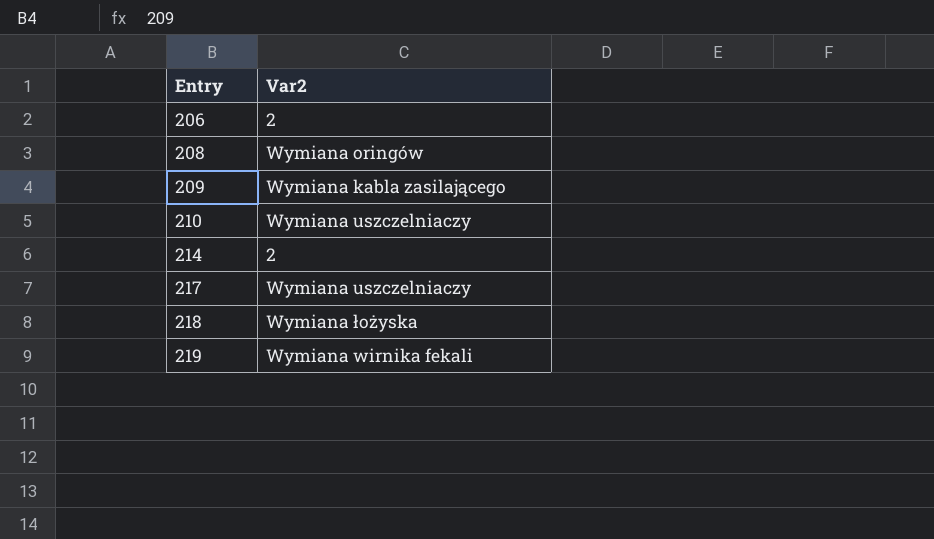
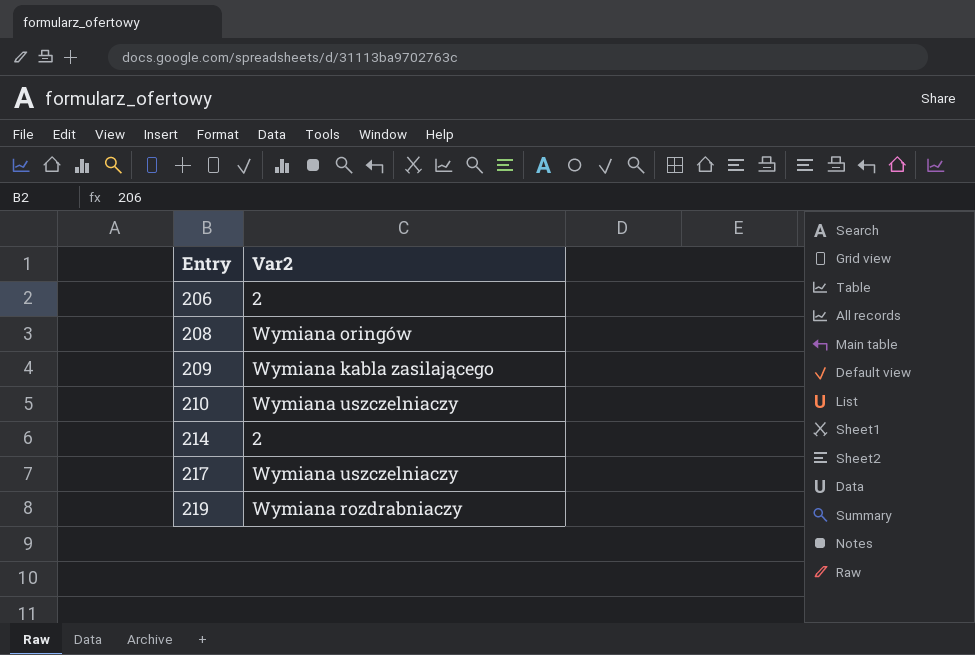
row 218: Wymiana łożyska -> none
219 | Var2: Wymiana wirnika fekali -> Wymiana rozdrabniaczy

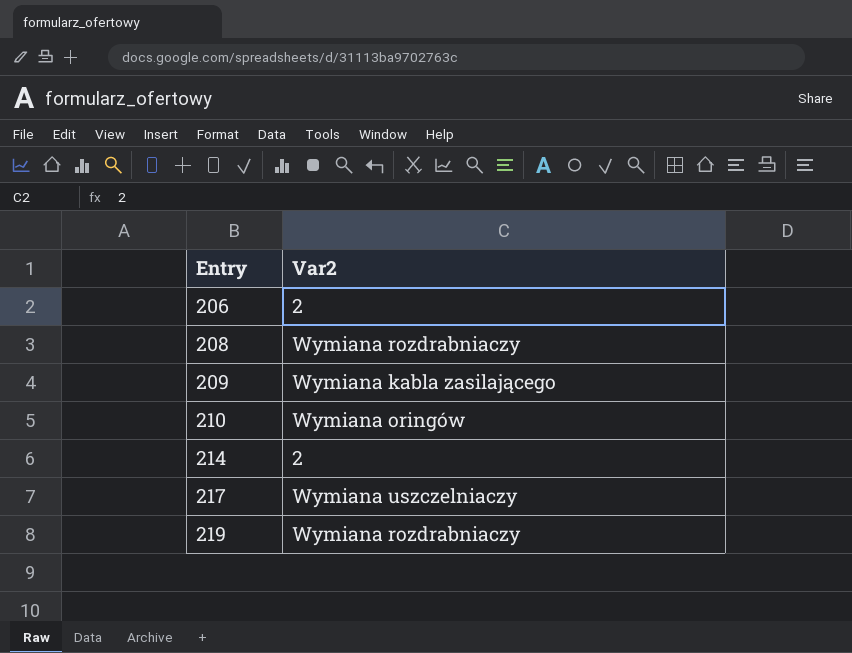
208 | Var2: Wymiana oringów -> Wymiana rozdrabniaczy
210 | Var2: Wymiana uszczelniaczy -> Wymiana oringów

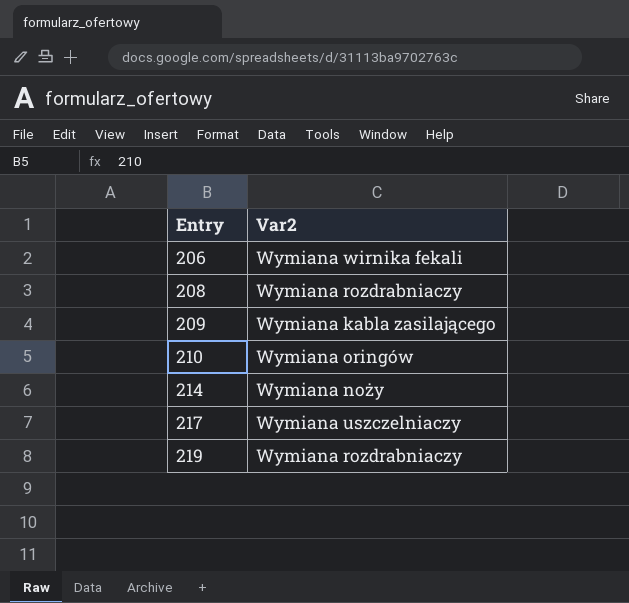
206 | Var2: 2 -> Wymiana wirnika fekali
214 | Var2: 2 -> Wymiana noży

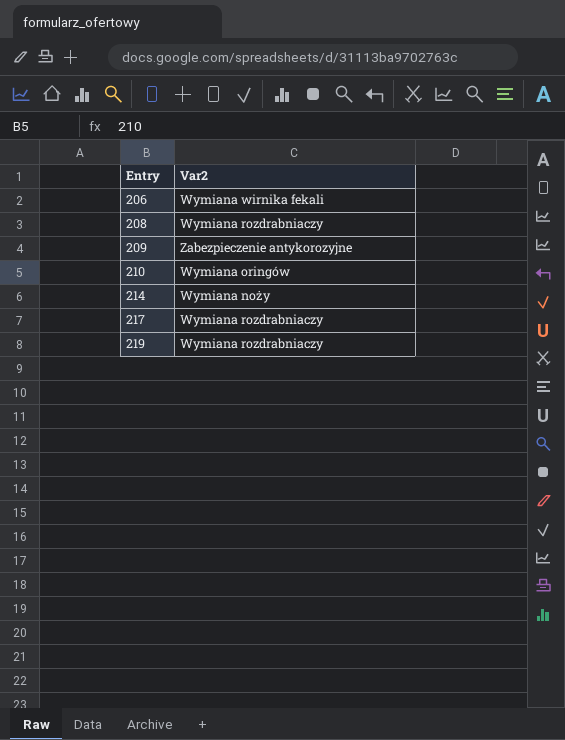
209 | Var2: Wymiana kabla zasilającego -> Zabezpieczenie antykorozyjne
217 | Var2: Wymiana uszczelniaczy -> Wymiana rozdrabniaczy

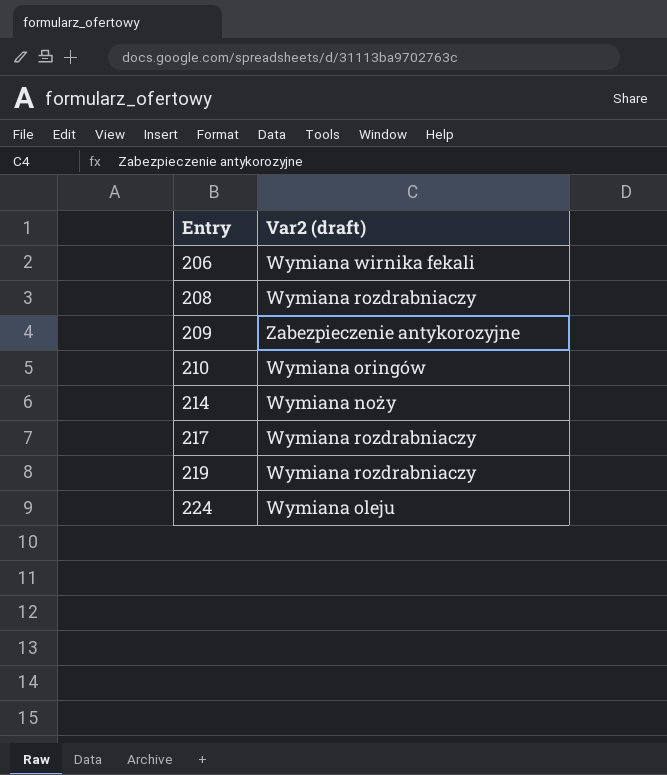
column name: Var2 -> Var2 (draft)
row 224: none -> Wymiana oleju

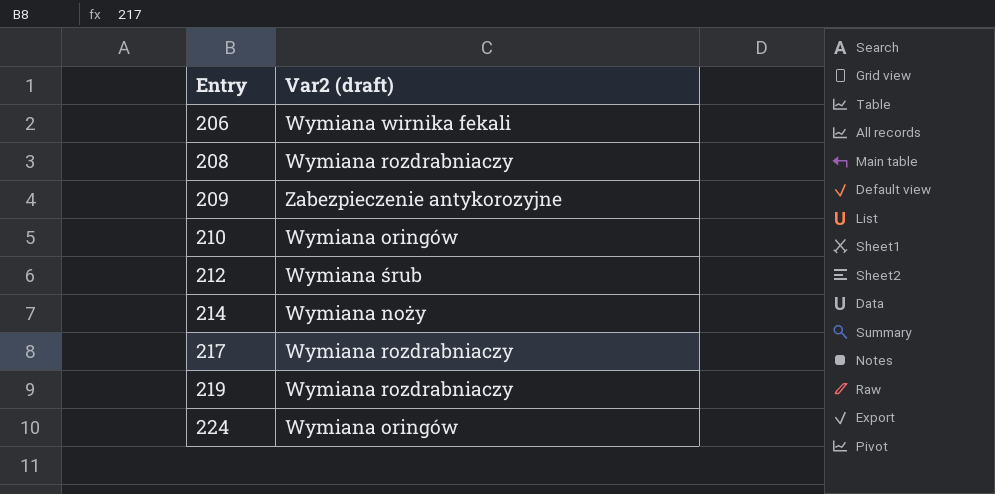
row 212: none -> Wymiana śrub
224 | Var2 (draft): Wymiana oleju -> Wymiana oringów

